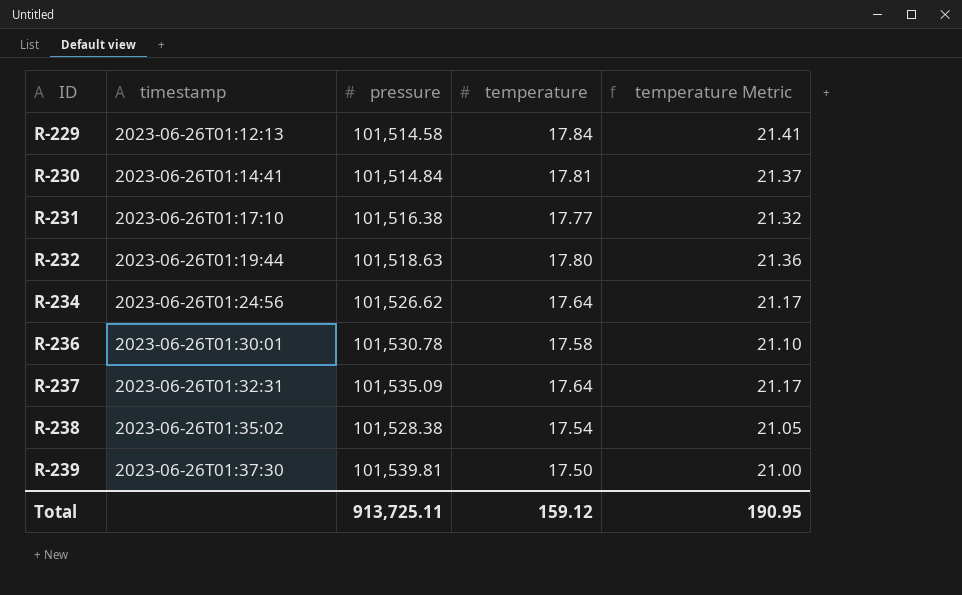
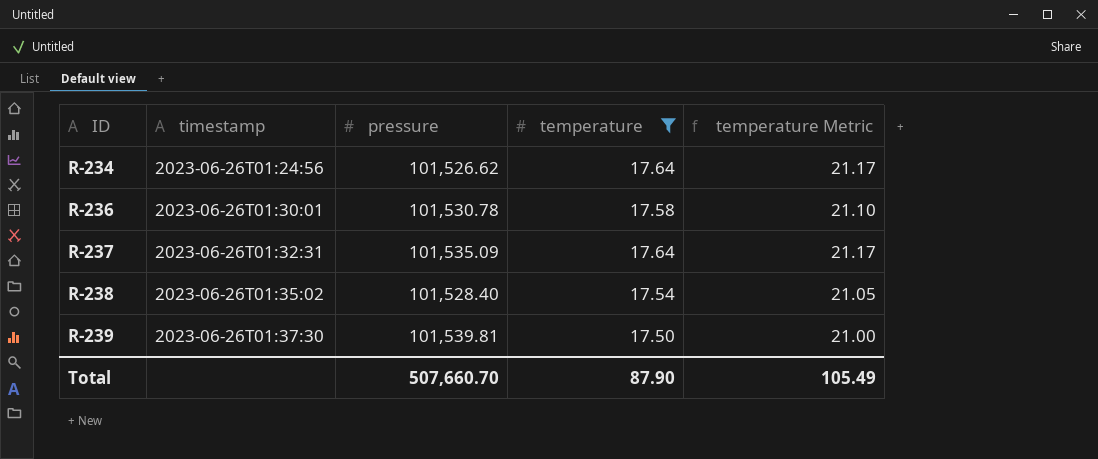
filter: none -> temperature <= 17.64
R-238 | pressure: 101,528.38 -> 101,528.40
Total | pressure: 913,725.11 -> 507,660.70
Total | temperature: 159.12 -> 87.90
Total | temperature Metric: 190.95 -> 105.49

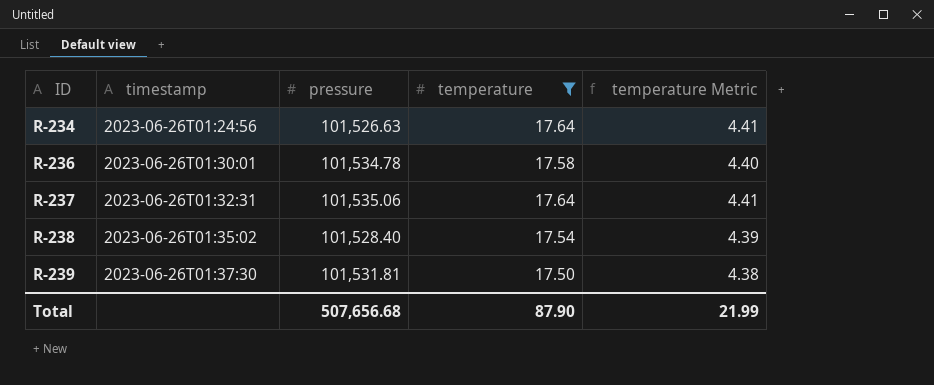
column temperature Metric | formula: [temperature] * 1.2 -> [temperature] * 0.25
R-234 | pressure: 101,526.62 -> 101,526.63
R-236 | pressure: 101,530.78 -> 101,534.78
R-237 | pressure: 101,535.09 -> 101,535.06
R-239 | pressure: 101,539.81 -> 101,531.81
Total | pressure: 507,660.70 -> 507,656.68
Total | temperature Metric: 105.49 -> 21.99

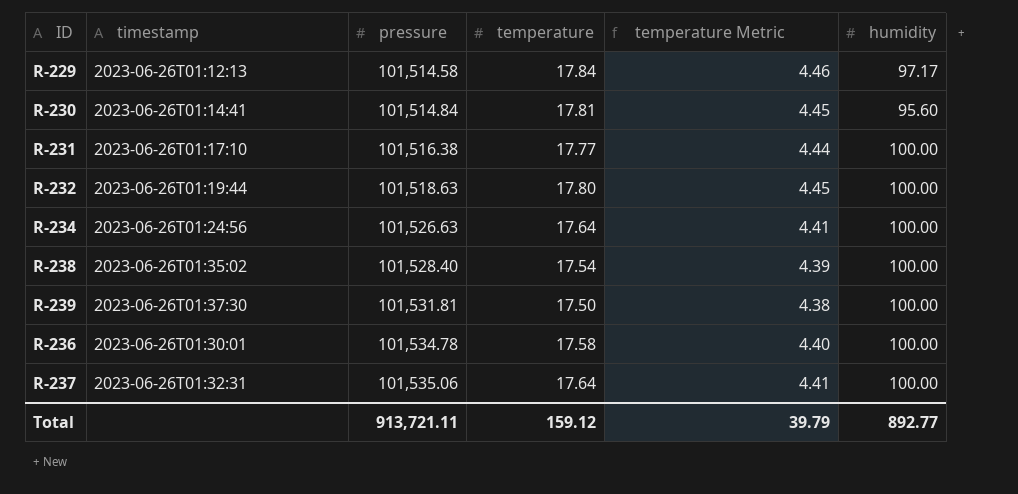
filter: temperature <= 17.64 -> none
row order: ID ascending -> pressure ascending
column humidity | position: none -> 6
Total | pressure: 507,656.68 -> 913,721.11
Total | temperature: 87.90 -> 159.12
Total | temperature Metric: 21.99 -> 39.79

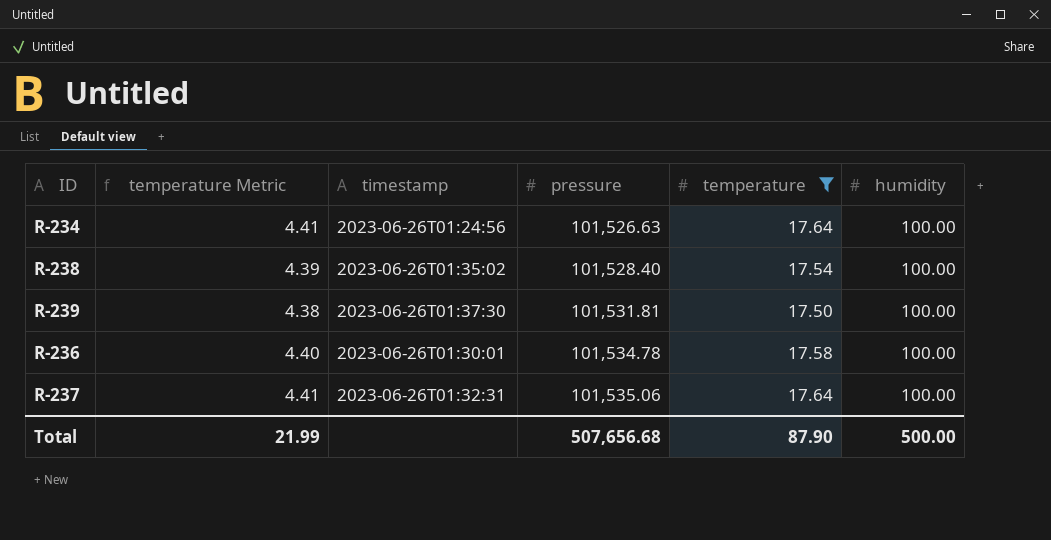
filter: none -> temperature <= 17.64
column temperature Metric | position: 5 -> 2
Total | temperature Metric: 39.79 -> 21.99
Total | pressure: 913,721.11 -> 507,656.68
Total | temperature: 159.12 -> 87.90
Total | humidity: 892.77 -> 500.00

